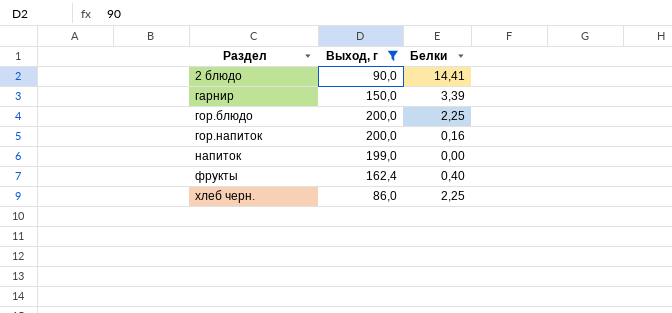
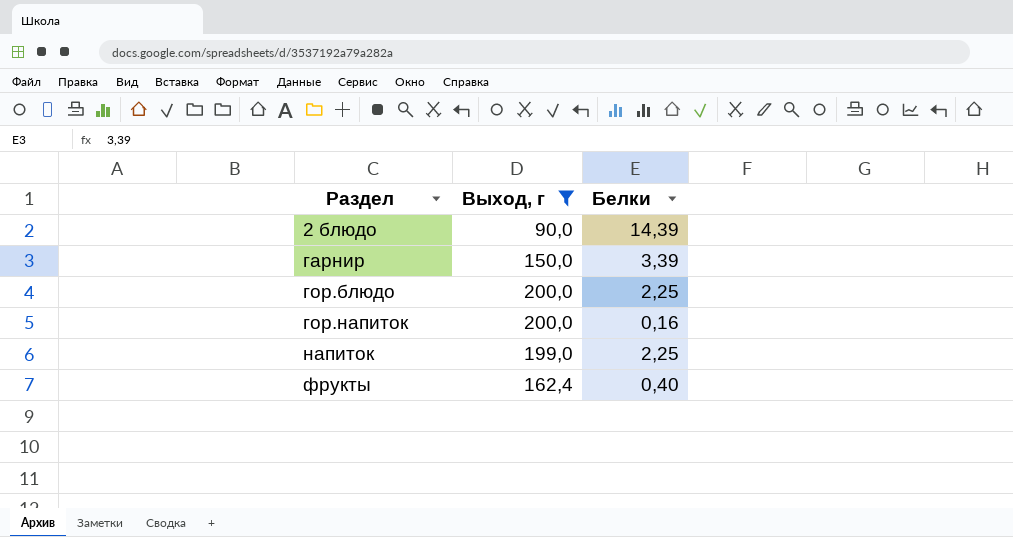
row хлеб черн.: 86,0 | 2,25 -> none
2 блюдо | Белки: 14,41 -> 14,39
напиток | Белки: 0,00 -> 2,25

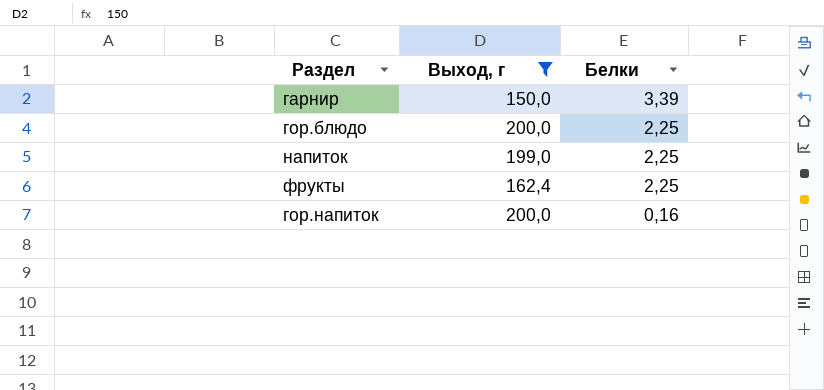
row order: Раздел ascending -> Белки descending
row 2 блюдо: 90,0 | 14,39 -> none
фрукты | Белки: 0,40 -> 2,25

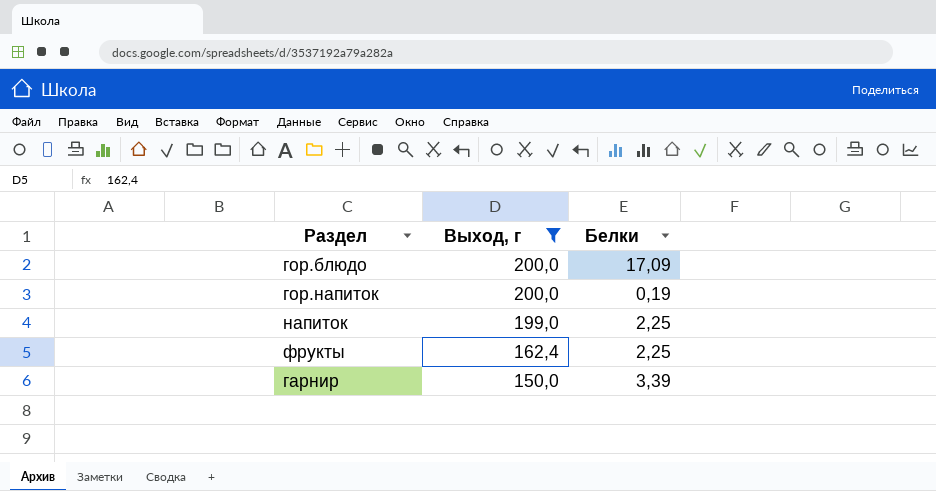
row order: Белки descending -> Выход, г descending
гор.блюдо | Белки: 2,25 -> 17,09
гор.напиток | Белки: 0,16 -> 0,19

